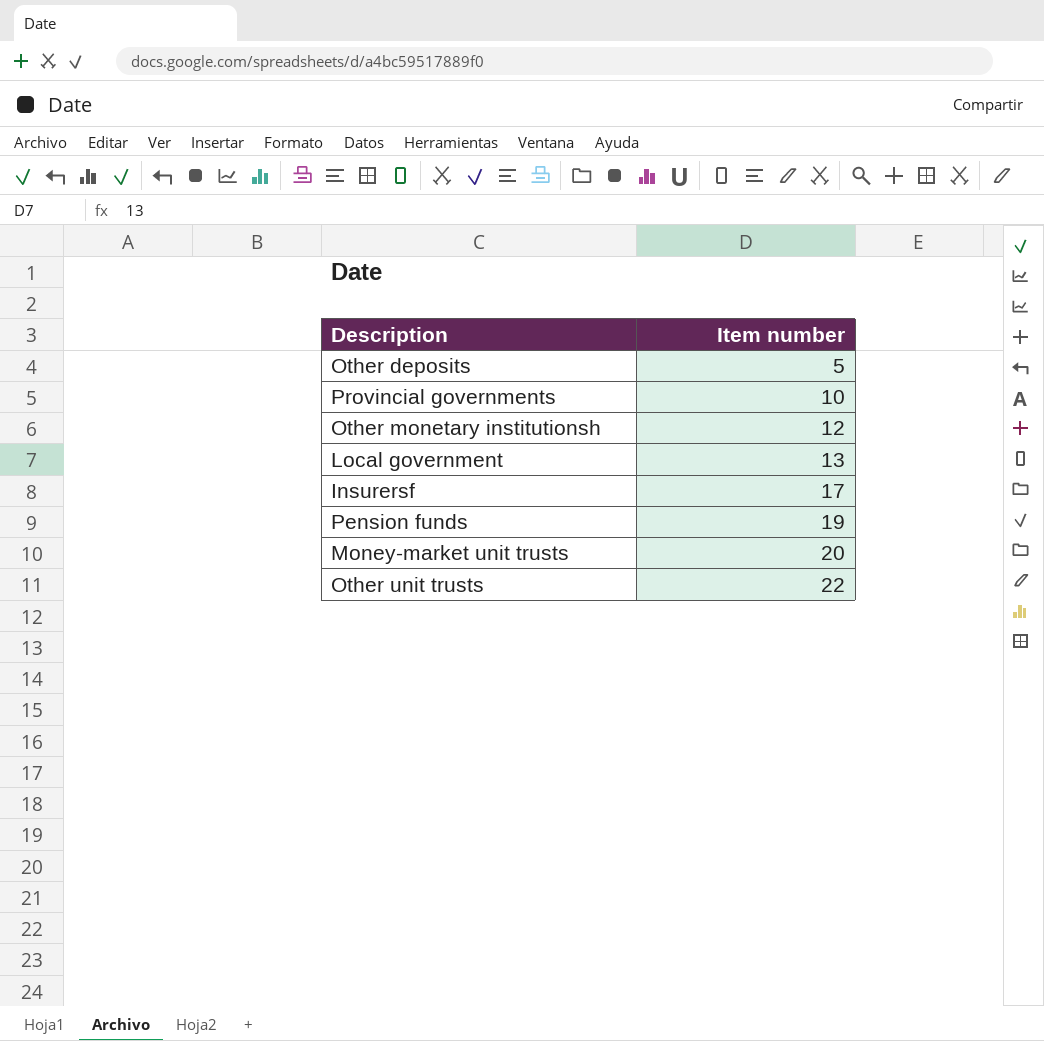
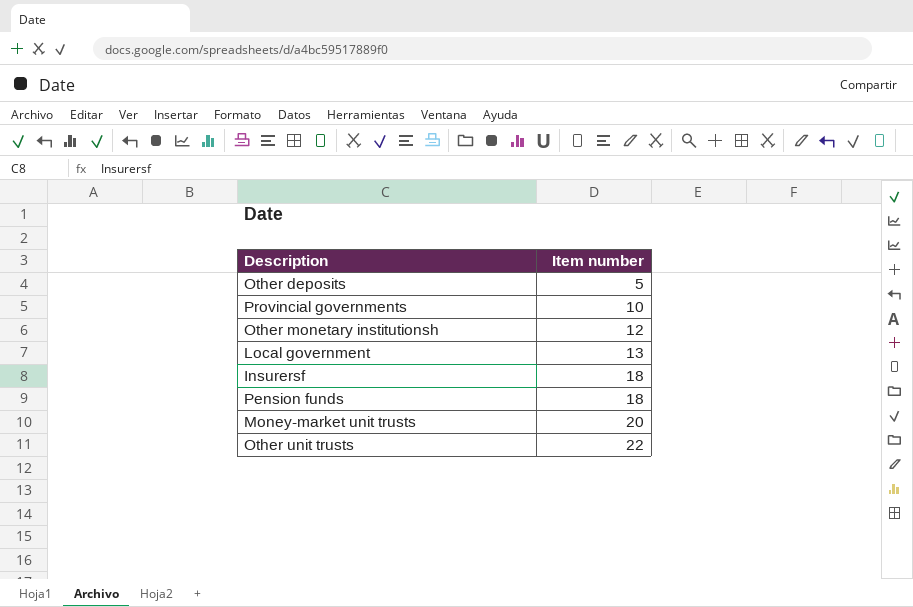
Insurersf | Item number: 17 -> 18
Pension funds | Item number: 19 -> 18

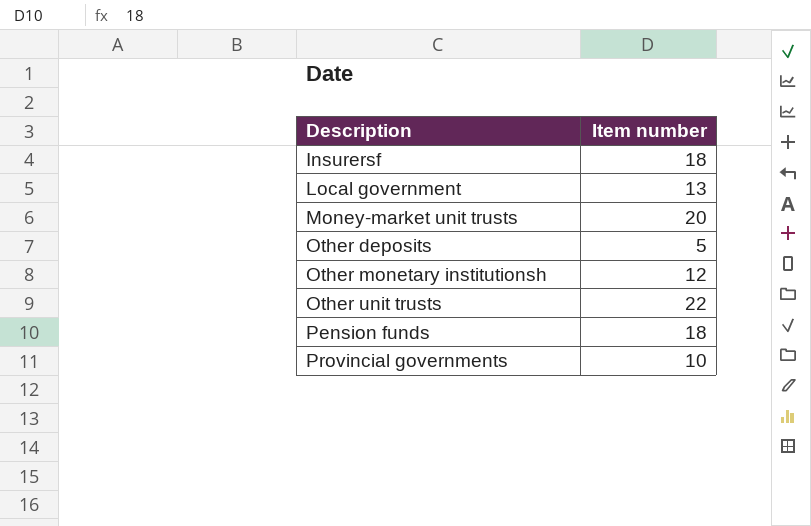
row order: Item number ascending -> Description ascending

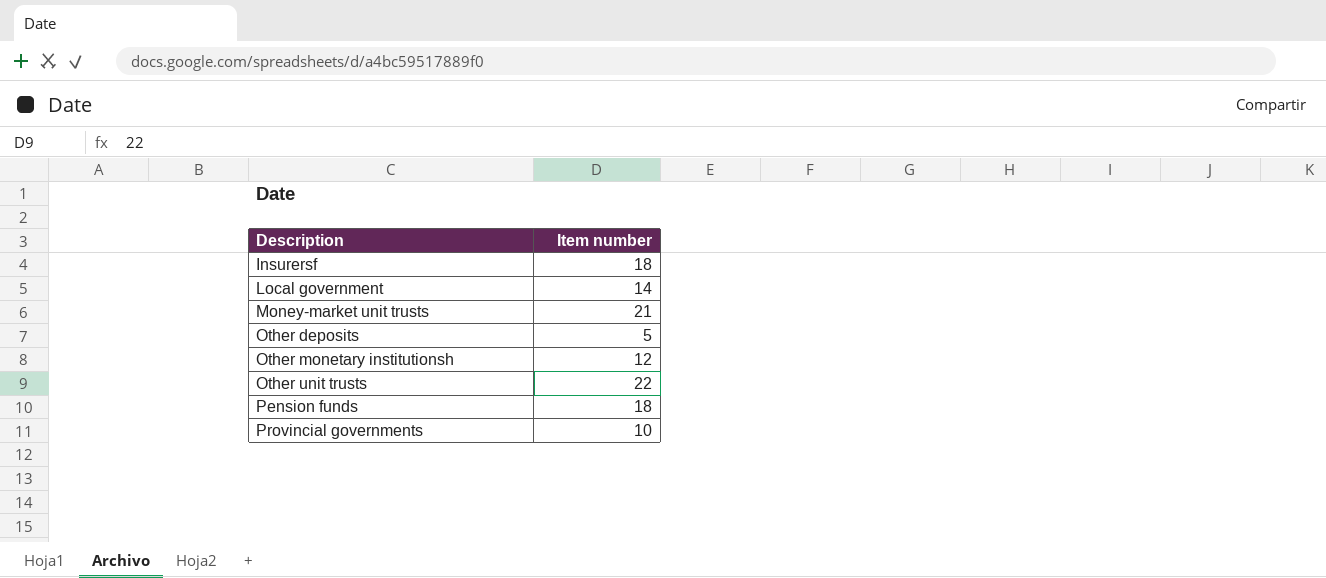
Local government | Item number: 13 -> 14
Money-market unit trusts | Item number: 20 -> 21

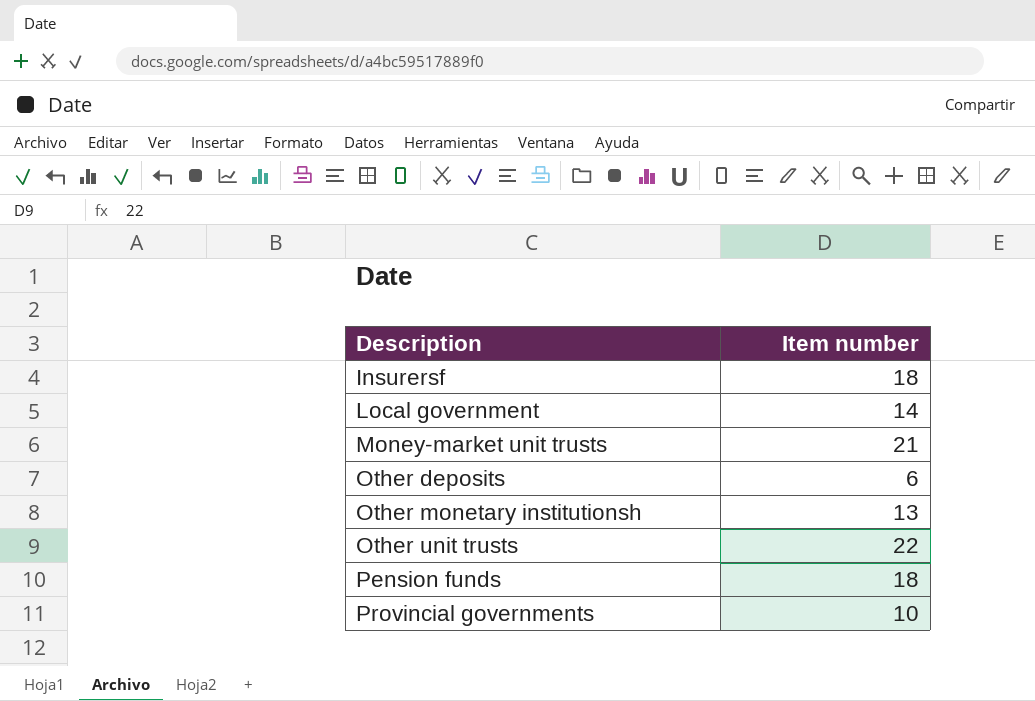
Other deposits | Item number: 5 -> 6
Other monetary institutionsh | Item number: 12 -> 13

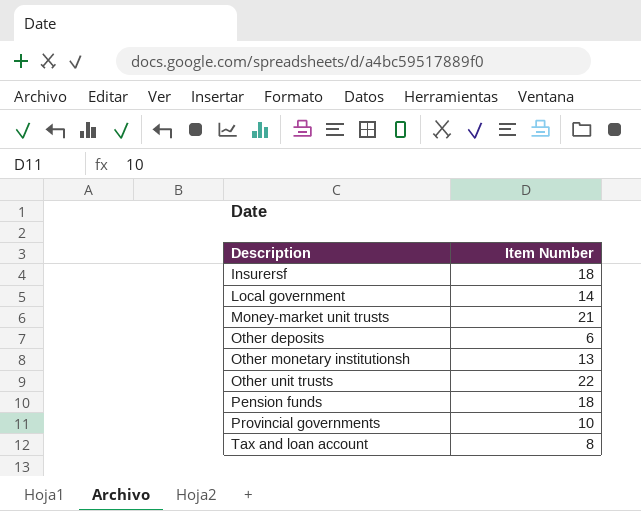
column name: Item number -> Item Number
row Tax and loan account: none -> 8

